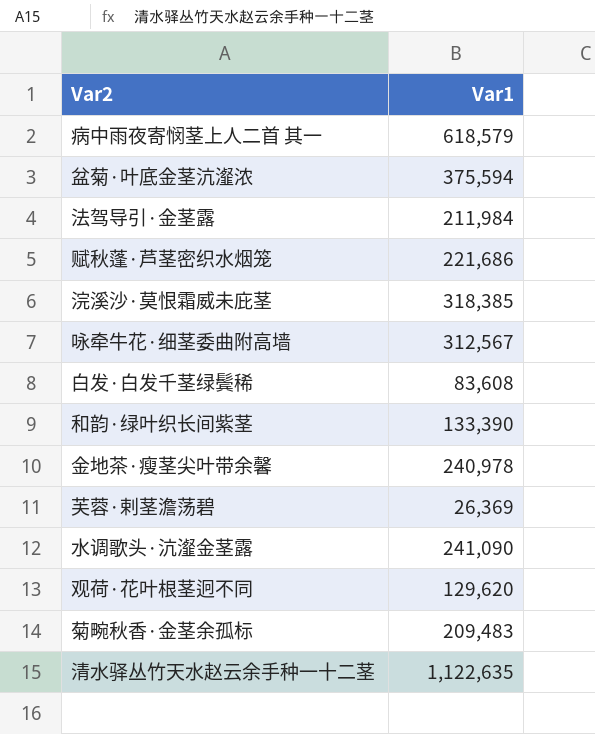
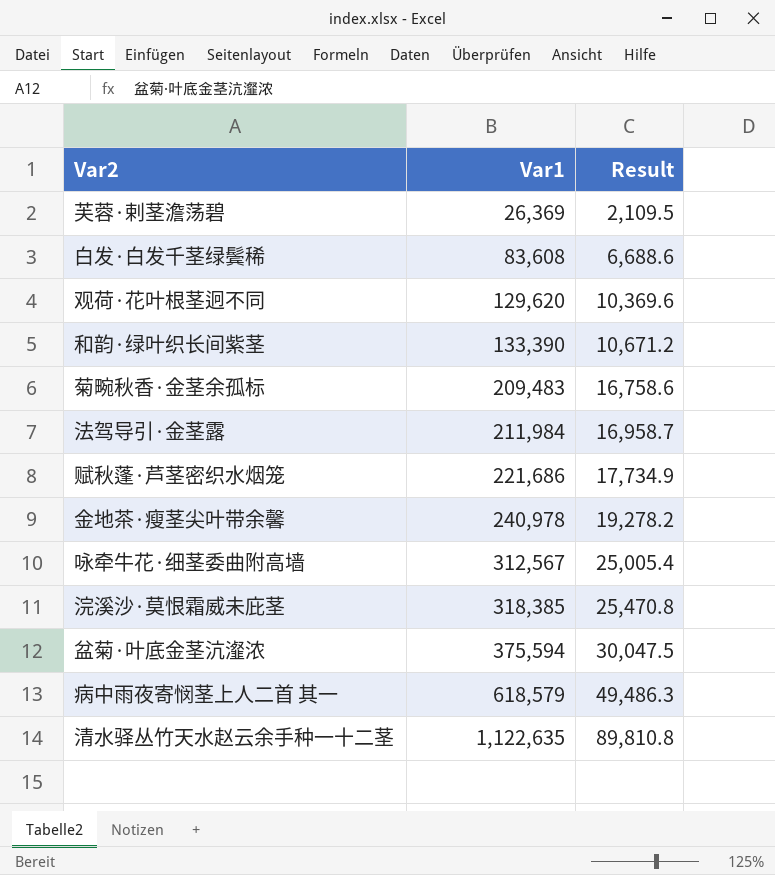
row order: none -> Var1 ascending
column Result | formula: none -> [Var1] * 0.08
row 水调歌头·沆瀣金茎露: 241,090 -> none

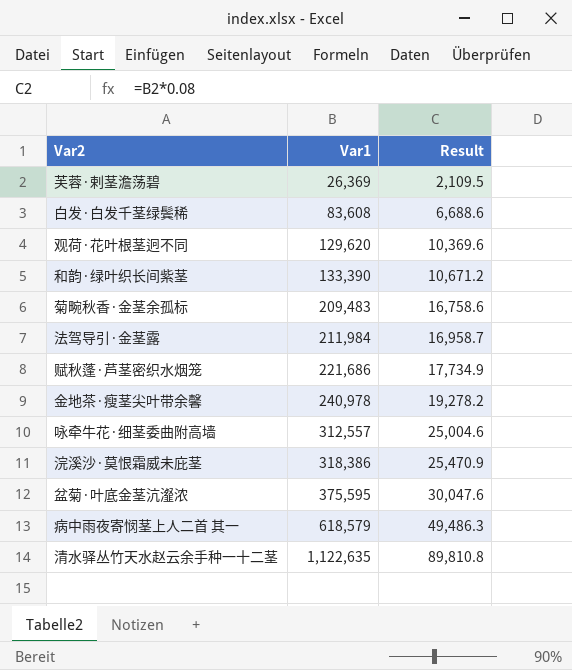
咏牵牛花·细茎委曲附高墙 | Var1: 312,567 -> 312,557
咏牵牛花·细茎委曲附高墙 | Result: 25,005.4 -> 25,004.6
浣溪沙·莫恨霜威未庇茎 | Var1: 318,385 -> 318,386
浣溪沙·莫恨霜威未庇茎 | Result: 25,470.8 -> 25,470.9
盆菊·叶底金茎沆瀣浓 | Var1: 375,594 -> 375,595
盆菊·叶底金茎沆瀣浓 | Result: 30,047.5 -> 30,047.6

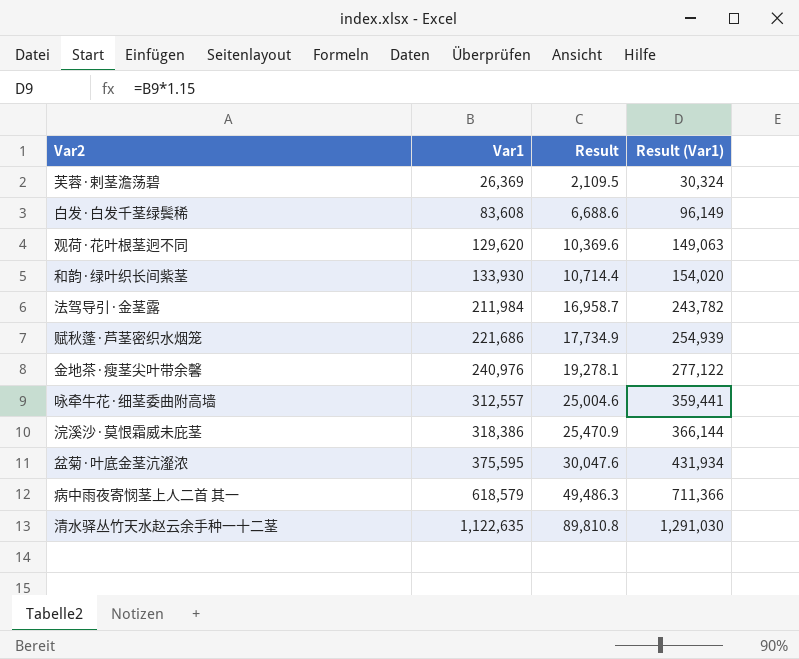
column Result (Var1) | formula: none -> [Var1] * 1.15
row 菊畹秋香·金茎余孤标: 209,483 | 16,758.6 -> none
和韵·绿叶织长间紫茎 | Var1: 133,390 -> 133,930
和韵·绿叶织长间紫茎 | Result: 10,671.2 -> 10,714.4
金地茶·瘦茎尖叶带余馨 | Var1: 240,978 -> 240,976
金地茶·瘦茎尖叶带余馨 | Result: 19,278.2 -> 19,278.1

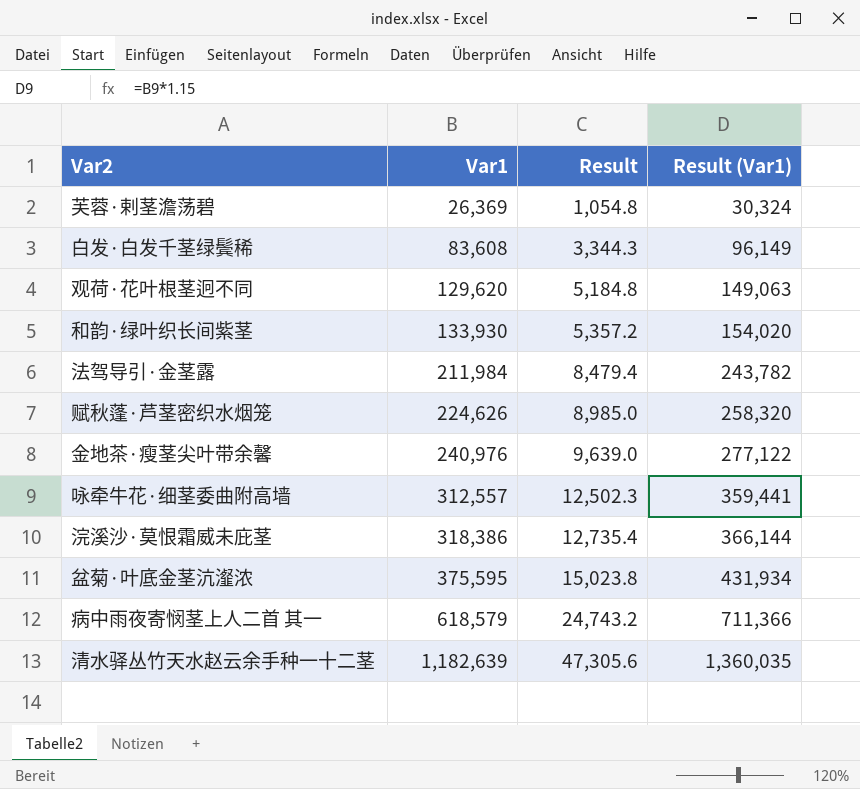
column Result | formula: [Var1] * 0.08 -> [Var1] * 0.04
赋秋蓬·芦茎密织水烟笼 | Var1: 221,686 -> 224,626
赋秋蓬·芦茎密织水烟笼 | Result (Var1): 254,939 -> 258,320
清水驿丛竹天水赵云余手种一十二茎 | Var1: 1,122,635 -> 1,182,639
清水驿丛竹天水赵云余手种一十二茎 | Result (Var1): 1,291,030 -> 1,360,035

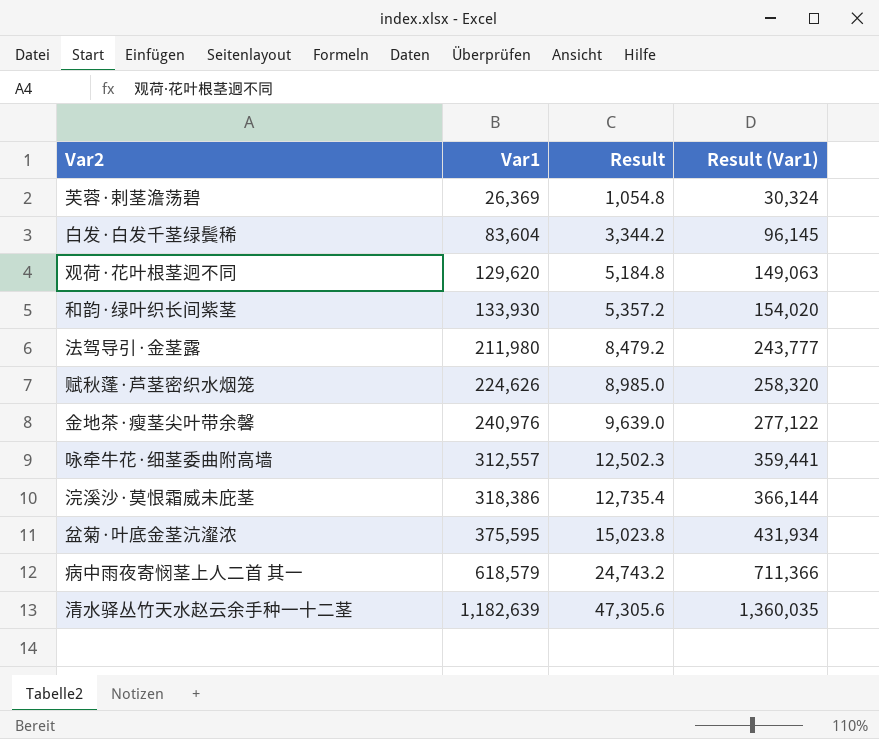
白发·白发千茎绿鬓稀 | Var1: 83,608 -> 83,604
白发·白发千茎绿鬓稀 | Result: 3,344.3 -> 3,344.2
白发·白发千茎绿鬓稀 | Result (Var1): 96,149 -> 96,145
法驾导引·金茎露 | Var1: 211,984 -> 211,980
法驾导引·金茎露 | Result: 8,479.4 -> 8,479.2
法驾导引·金茎露 | Result (Var1): 243,782 -> 243,777

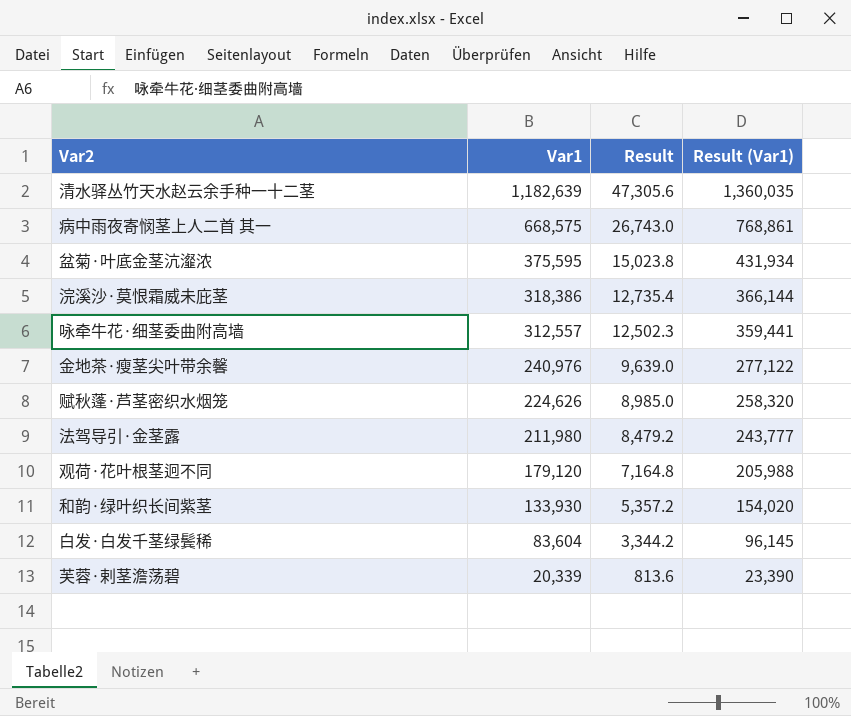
row order: Var1 ascending -> Var1 descending
病中雨夜寄悯茎上人二首 其一 | Var1: 618,579 -> 668,575
病中雨夜寄悯茎上人二首 其一 | Result: 24,743.2 -> 26,743.0
病中雨夜寄悯茎上人二首 其一 | Result (Var1): 711,366 -> 768,861
观荷·花叶根茎迥不同 | Var1: 129,620 -> 179,120
观荷·花叶根茎迥不同 | Result: 5,184.8 -> 7,164.8
观荷·花叶根茎迥不同 | Result (Var1): 149,063 -> 205,988
芙蓉·剌茎澹荡碧 | Var1: 26,369 -> 20,339
芙蓉·剌茎澹荡碧 | Result: 1,054.8 -> 813.6
芙蓉·剌茎澹荡碧 | Result (Var1): 30,324 -> 23,390

